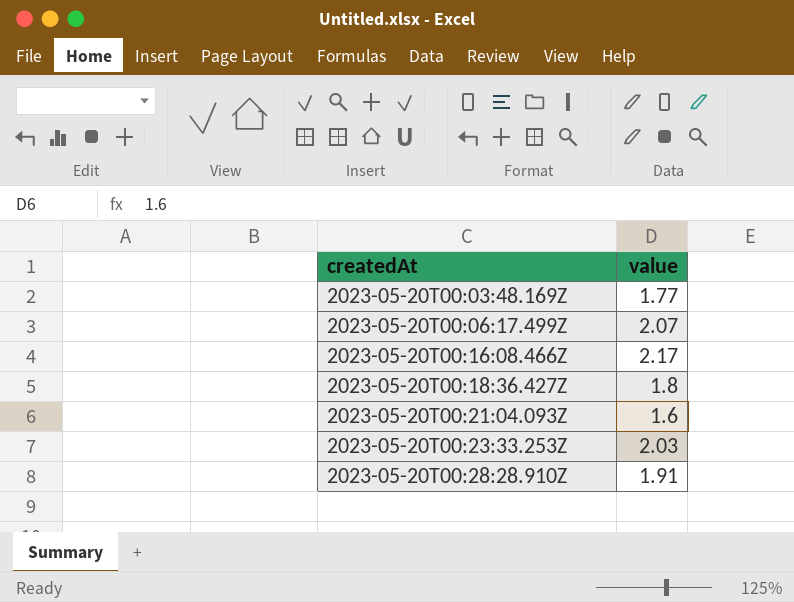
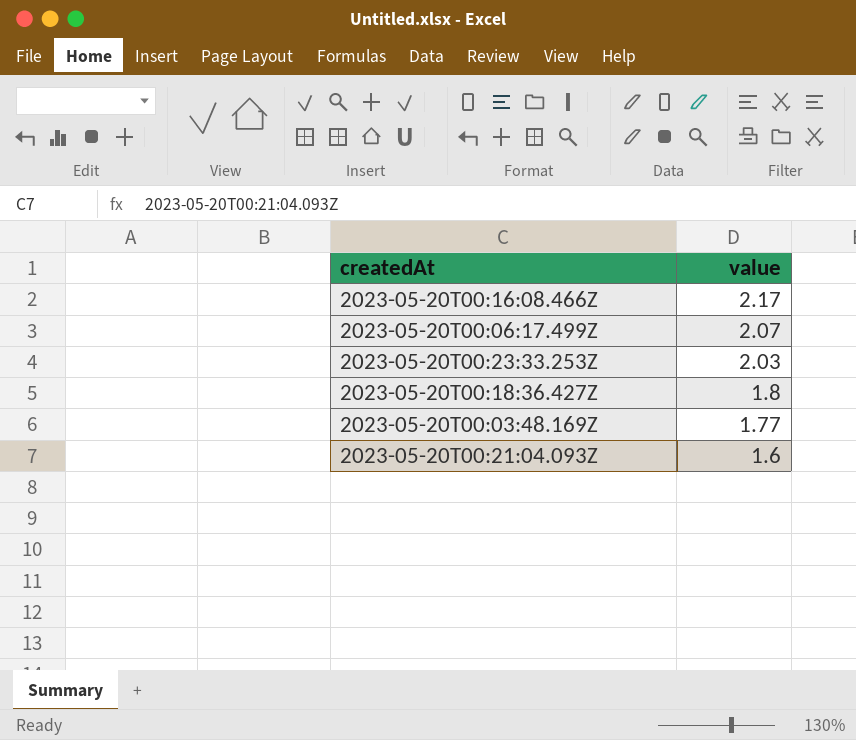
row order: createdAt ascending -> value descending
row 2023-05-20T00:28:28.910Z: 1.91 -> none

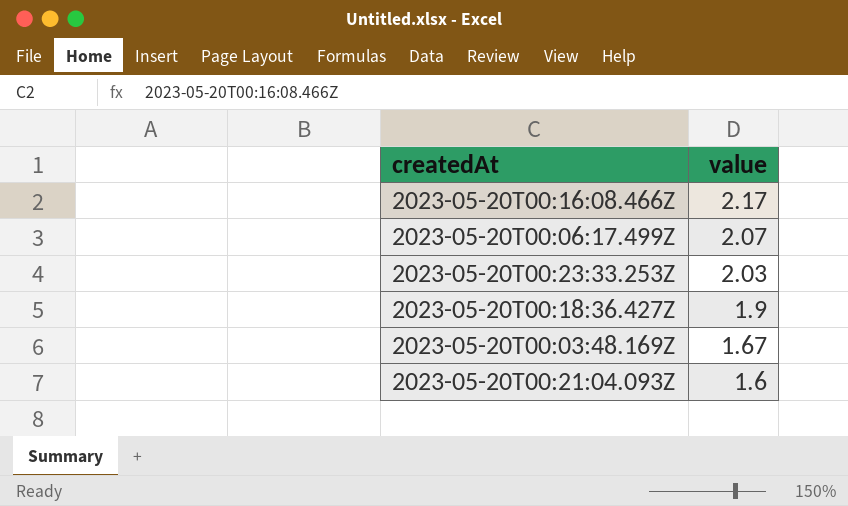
2023-05-20T00:18:36.427Z | value: 1.8 -> 1.9
2023-05-20T00:03:48.169Z | value: 1.77 -> 1.67

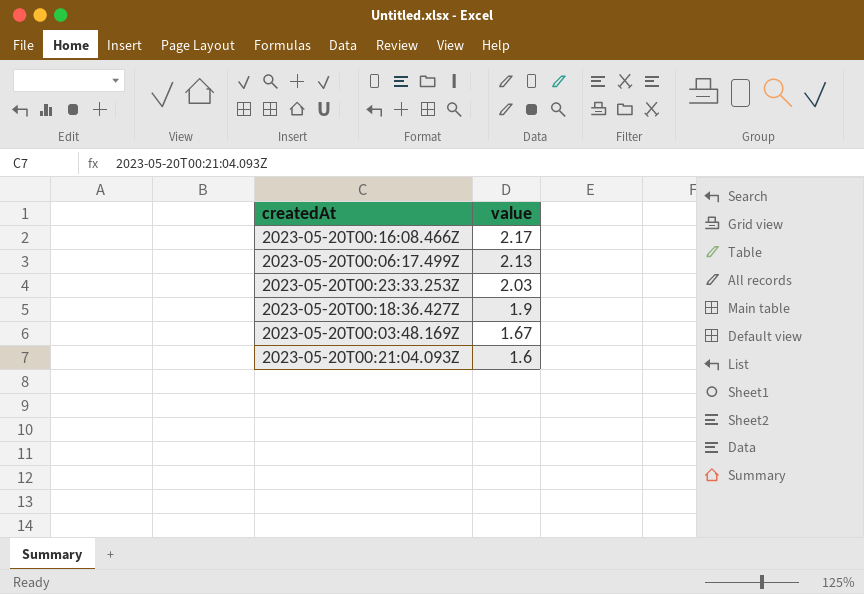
2023-05-20T00:06:17.499Z | value: 2.07 -> 2.13

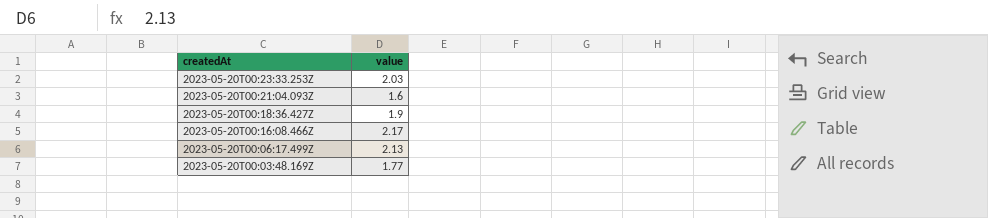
row order: value descending -> createdAt descending
2023-05-20T00:03:48.169Z | value: 1.67 -> 1.77

